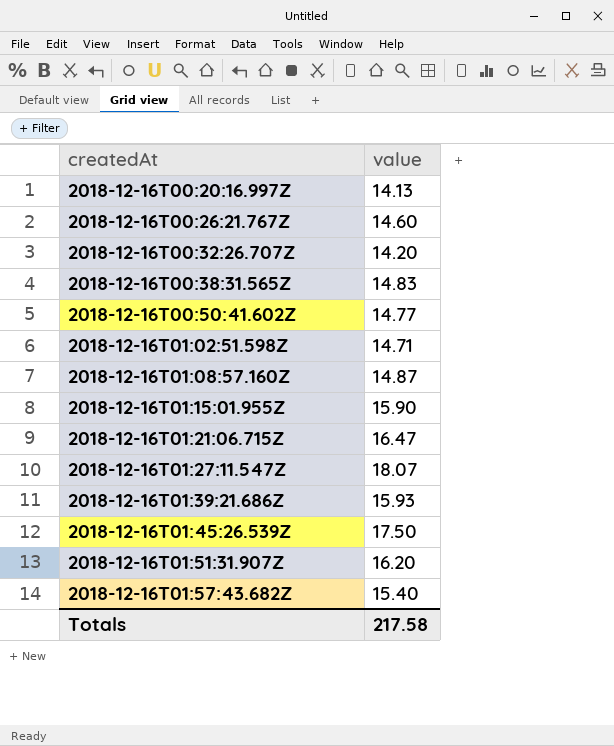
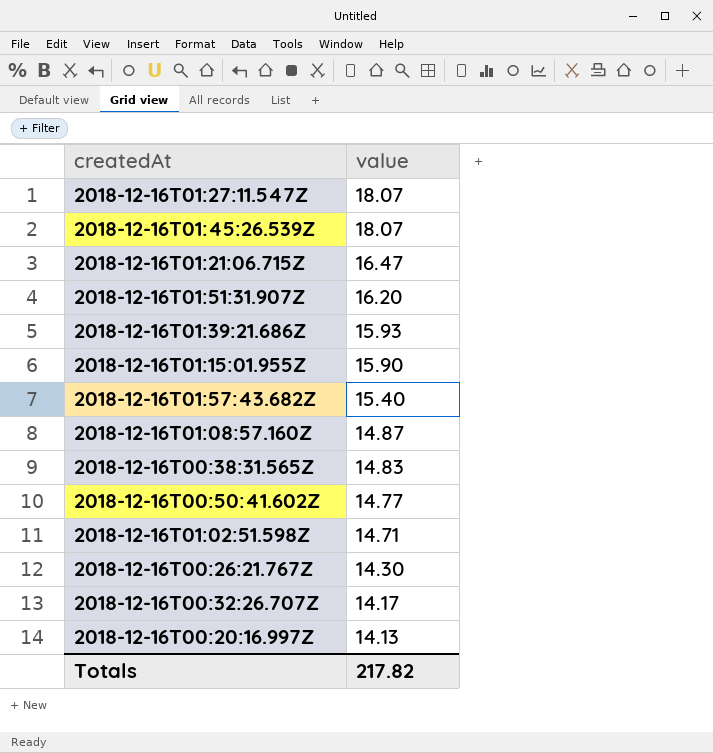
row order: createdAt ascending -> value descending
2018-12-16T01:45:26.539Z | value: 17.50 -> 18.07
2018-12-16T00:26:21.767Z | value: 14.60 -> 14.30
2018-12-16T00:32:26.707Z | value: 14.20 -> 14.17
Totals | value: 217.58 -> 217.82

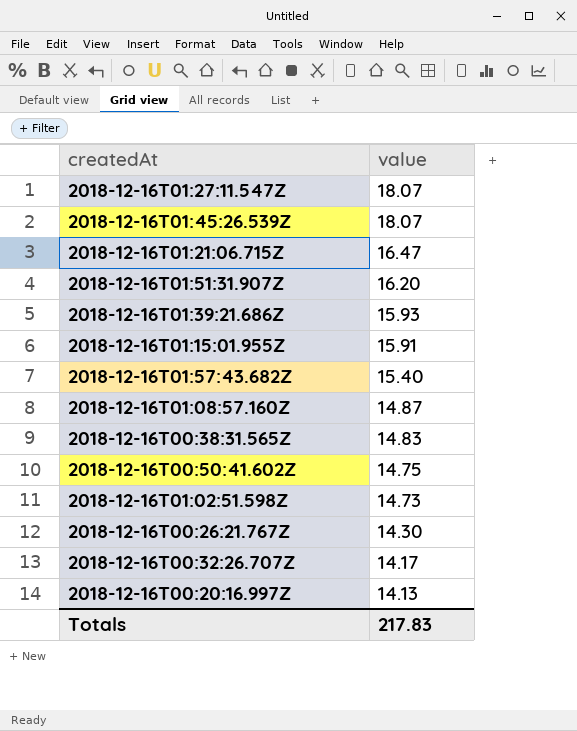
2018-12-16T01:15:01.955Z | value: 15.90 -> 15.91
2018-12-16T00:50:41.602Z | value: 14.77 -> 14.75
2018-12-16T01:02:51.598Z | value: 14.71 -> 14.73
Totals | value: 217.82 -> 217.83

